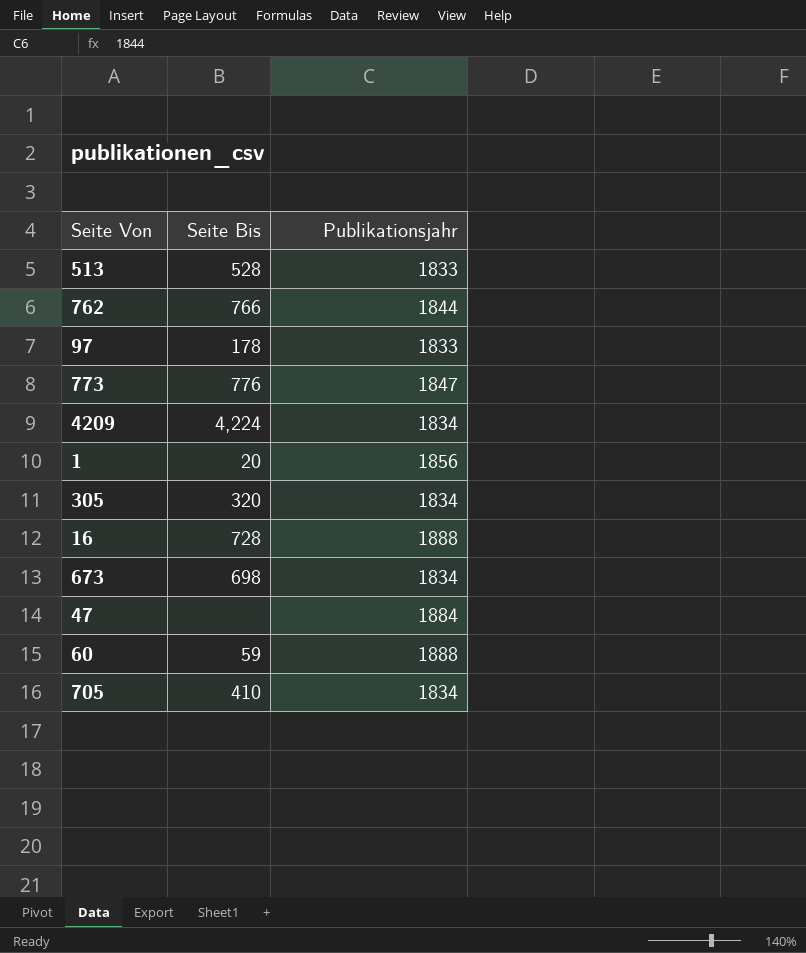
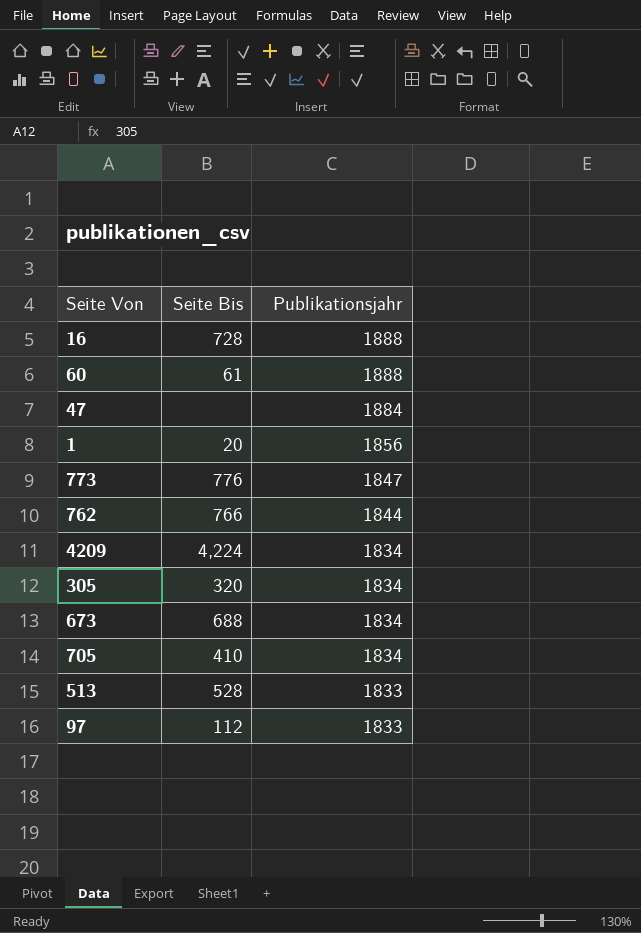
row order: none -> Publikationsjahr descending
60 | Seite Bis: 59 -> 61
673 | Seite Bis: 698 -> 688
97 | Seite Bis: 178 -> 112

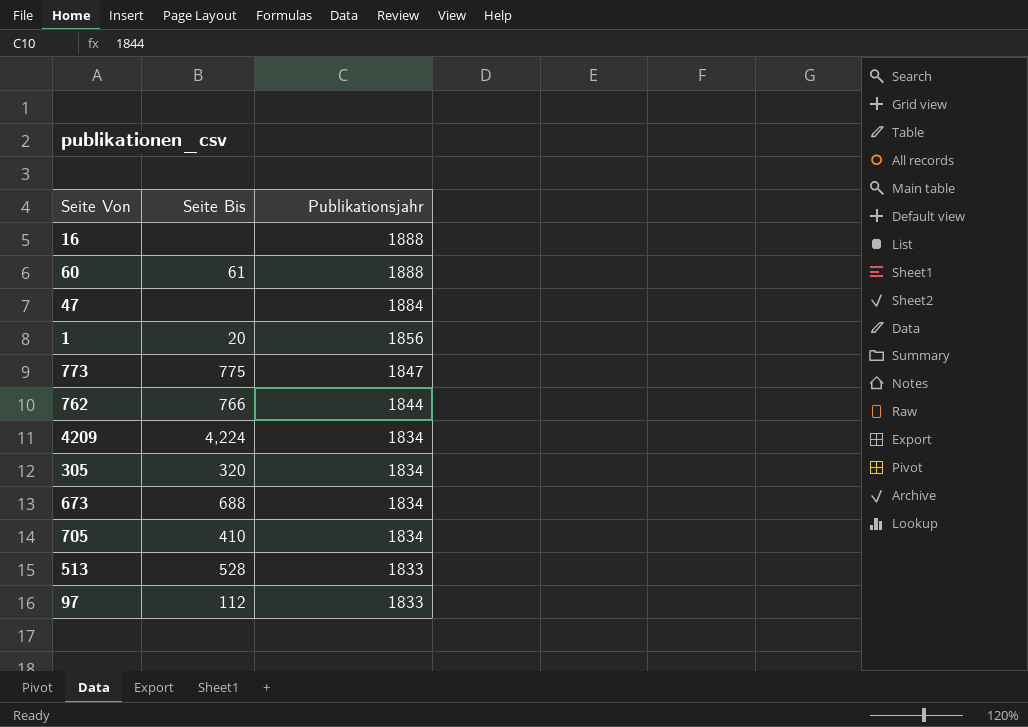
16 | Seite Bis: 728 -> none
773 | Seite Bis: 776 -> 775

